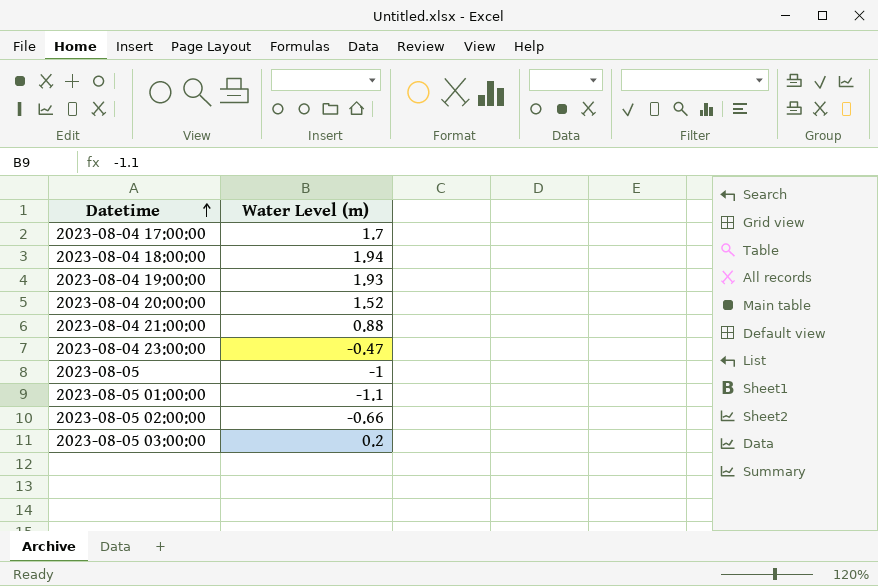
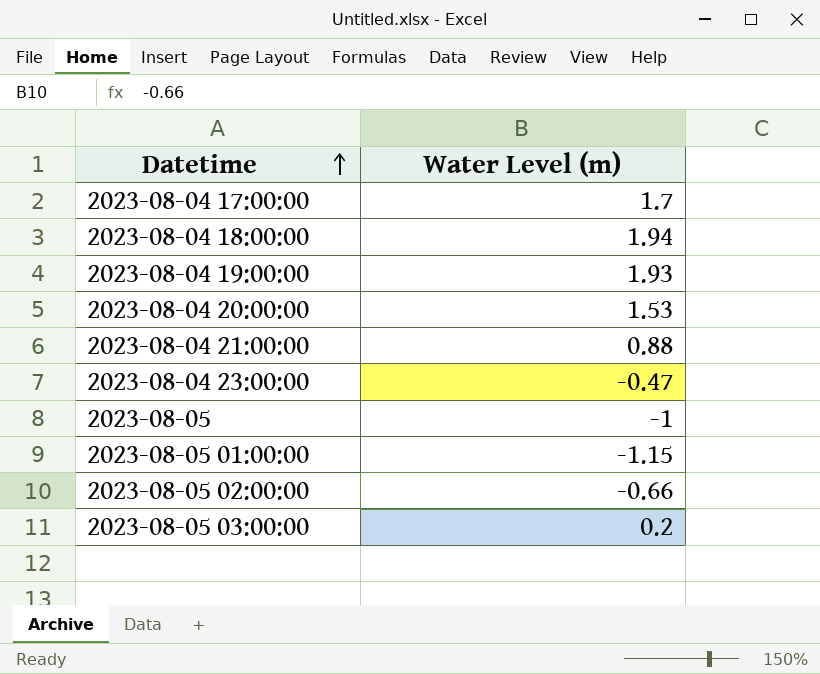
2023-08-04 20:00:00 | Water Level (m): 1.52 -> 1.53
2023-08-05 01:00:00 | Water Level (m): -1.1 -> -1.15

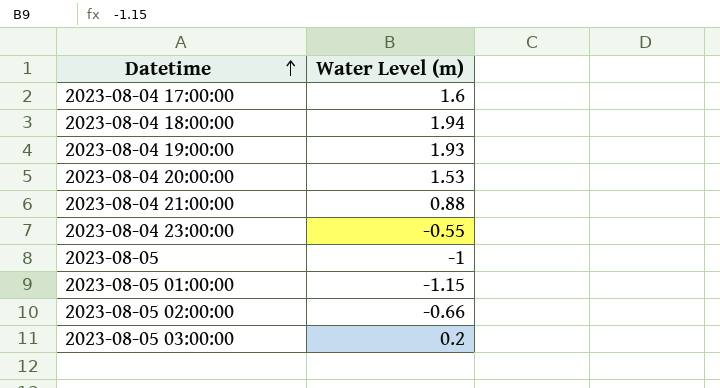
2023-08-04 17:00:00 | Water Level (m): 1.7 -> 1.6
2023-08-04 23:00:00 | Water Level (m): -0.47 -> -0.55

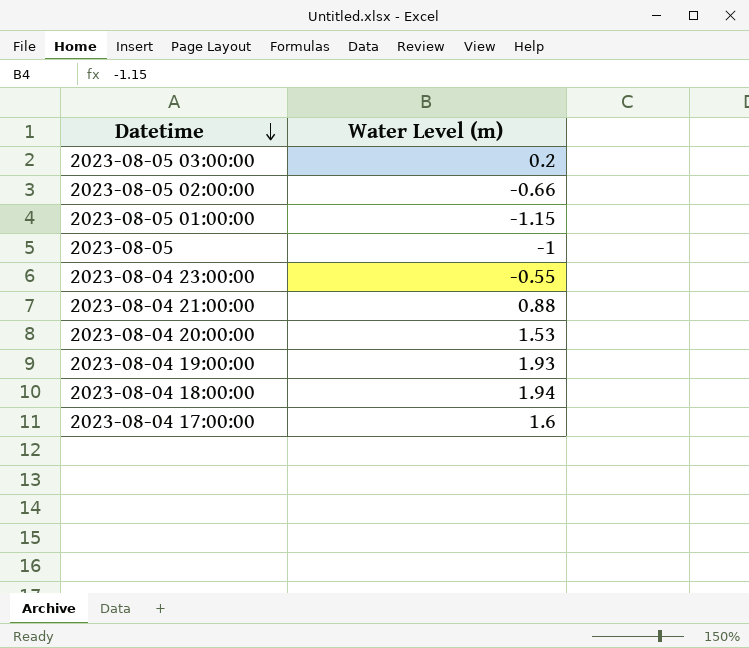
row order: Datetime ascending -> Datetime descending

